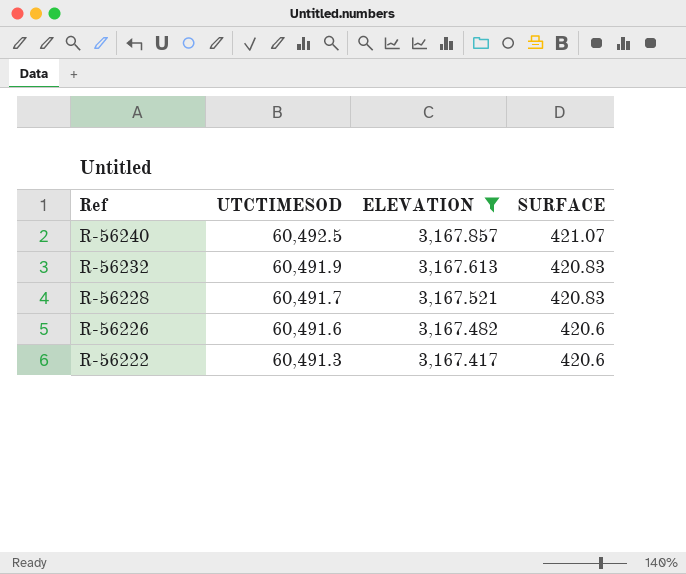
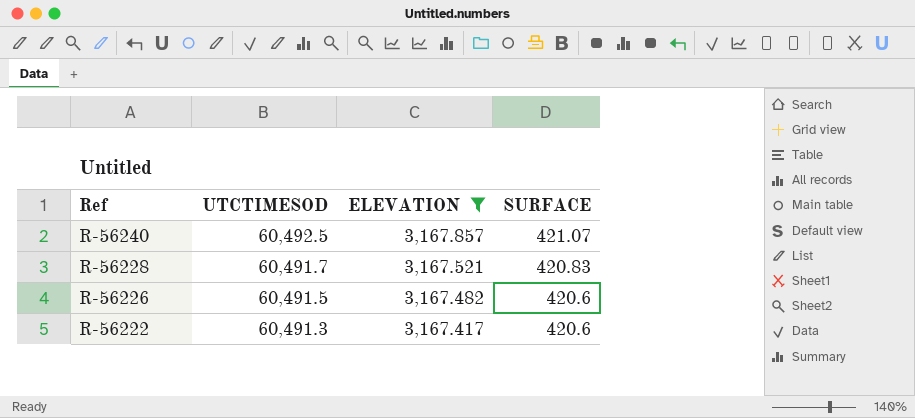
row R-56232: 60,491.9 | 3,167.613 | 420.83 -> none
R-56226 | UTCTIMESOD: 60,491.6 -> 60,491.5

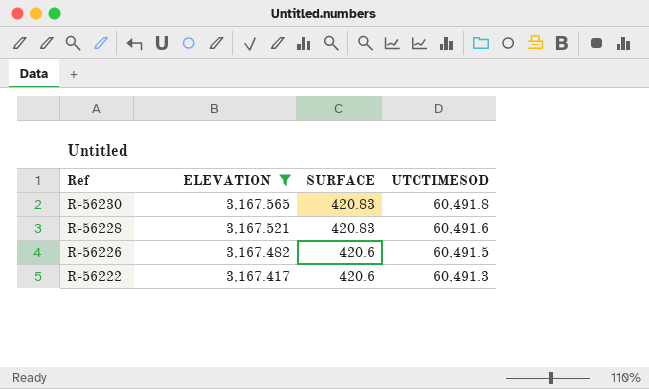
column UTCTIMESOD | position: 2 -> 4
row R-56240: 60,492.5 | 3,167.857 | 421.07 -> none
row R-56230: none -> 3,167.565 | 420.83 | 60,491.8
R-56228 | UTCTIMESOD: 60,491.7 -> 60,491.6

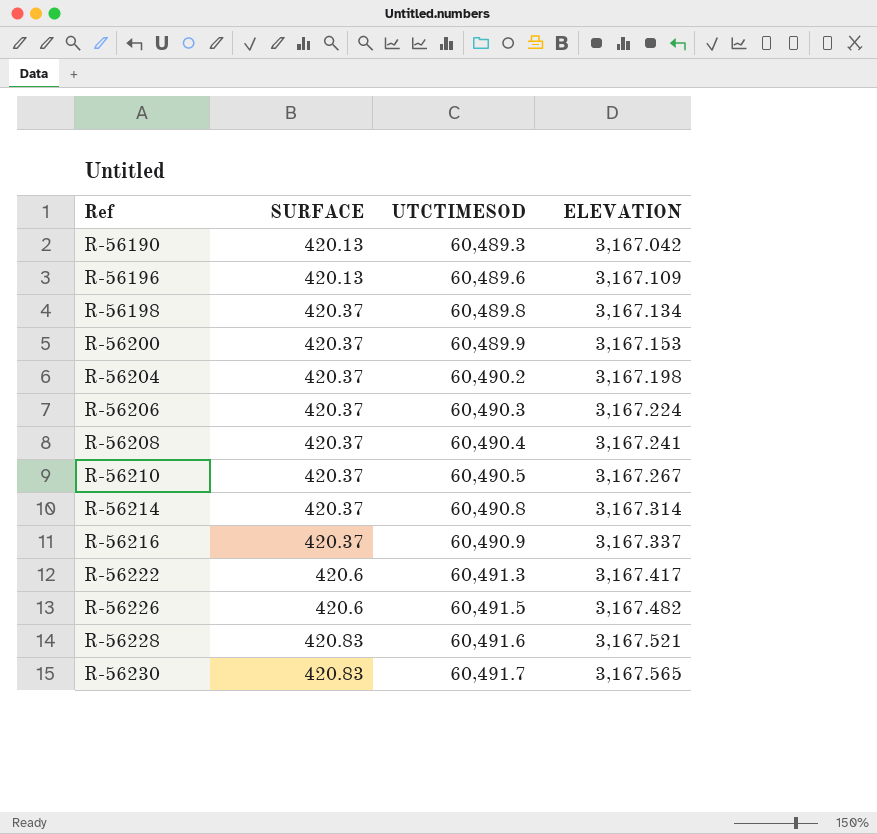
filter: ELEVATION >= 3,167.417 -> none
row order: Ref descending -> Ref ascending
column ELEVATION | position: 2 -> 4
R-56230 | UTCTIMESOD: 60,491.8 -> 60,491.7

